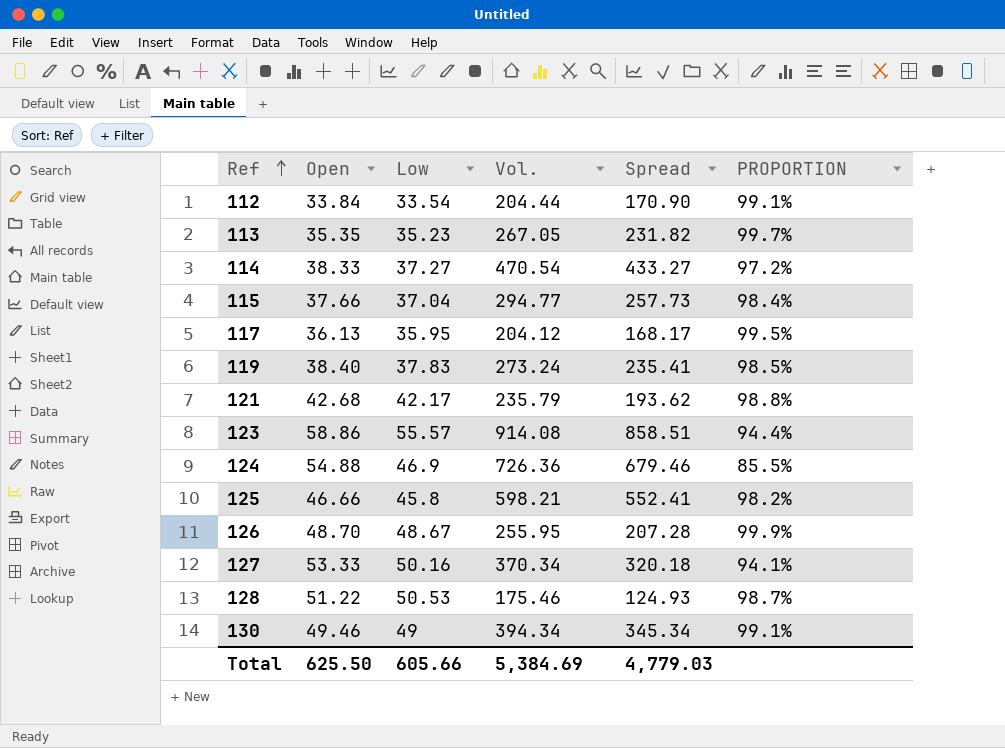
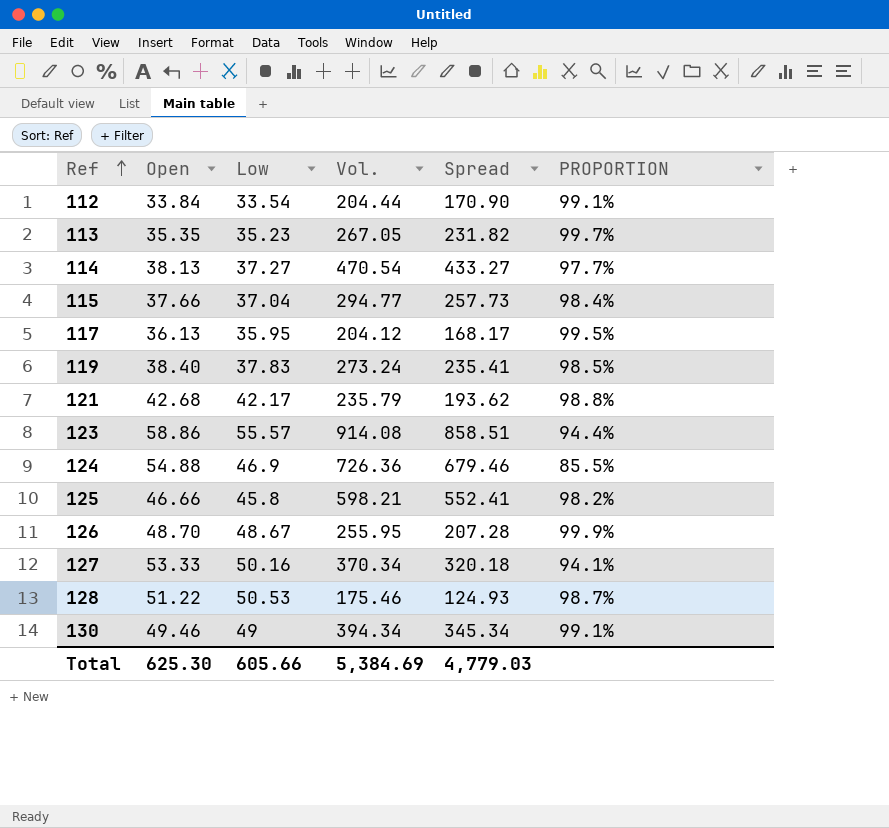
114 | Open: 38.33 -> 38.13
114 | PROPORTION: 97.2% -> 97.7%
Total | Open: 625.50 -> 625.30

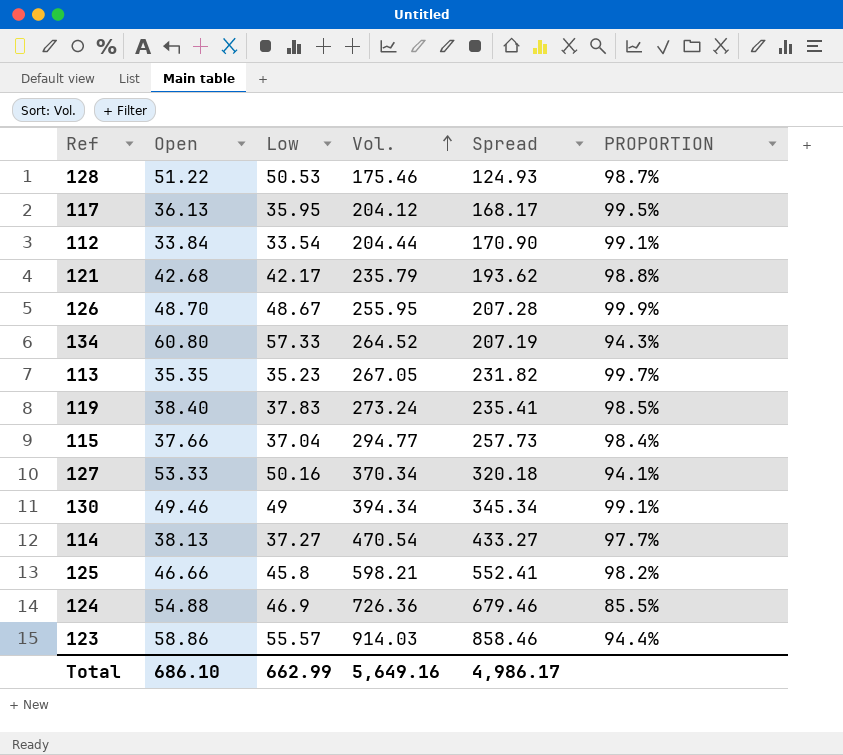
row order: Ref ascending -> Vol. ascending
row 134: none -> 60.80 | 57.33 | 264.52 | 207.19 | 94.3%
123 | Vol.: 914.08 -> 914.03
123 | Spread: 858.51 -> 858.46
Total | Open: 625.30 -> 686.10
Total | Low: 605.66 -> 662.99
Total | Vol.: 5,384.69 -> 5,649.16
Total | Spread: 4,779.03 -> 4,986.17

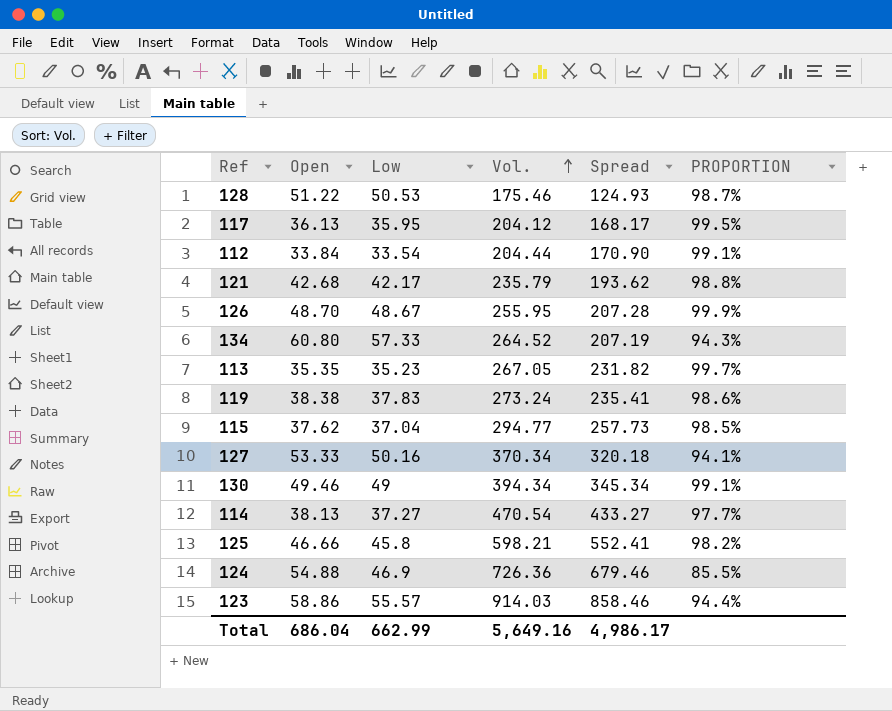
119 | Open: 38.40 -> 38.38
119 | PROPORTION: 98.5% -> 98.6%
115 | Open: 37.66 -> 37.62
115 | PROPORTION: 98.4% -> 98.5%
Total | Open: 686.10 -> 686.04

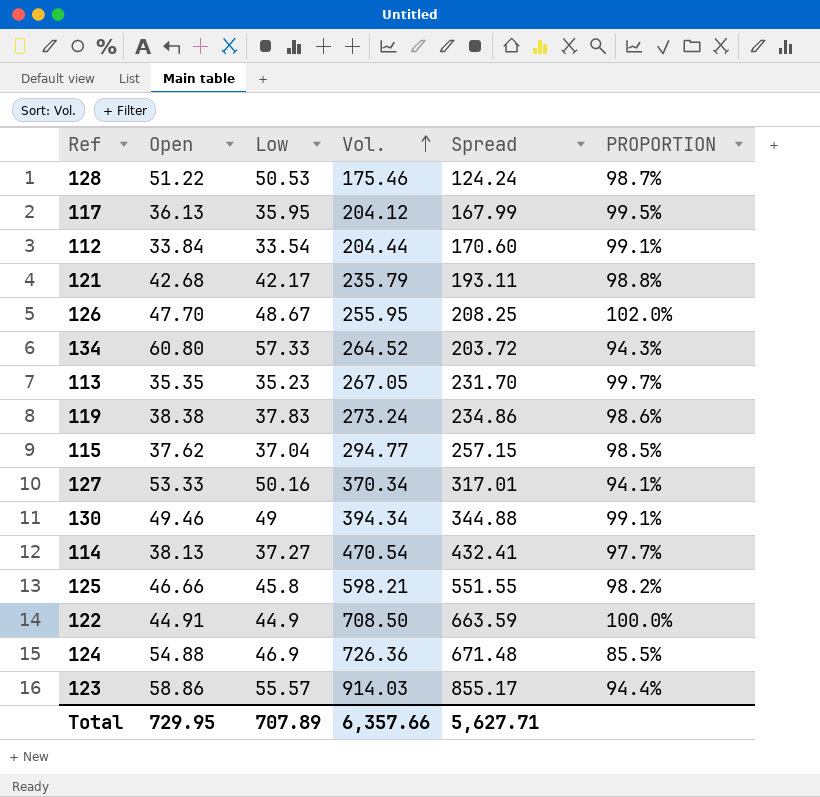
column Spread | formula: [Vol.] - [Low] -> [Vol.] - [Open]
126 | Open: 48.70 -> 47.70
126 | PROPORTION: 99.9% -> 102.0%
row 122: none -> 44.91 | 44.9 | 708.50 | 663.59 | 100.0%
Total | Open: 686.04 -> 729.95
Total | Low: 662.99 -> 707.89
Total | Vol.: 5,649.16 -> 6,357.66
Total | Spread: 4,986.17 -> 5,627.71

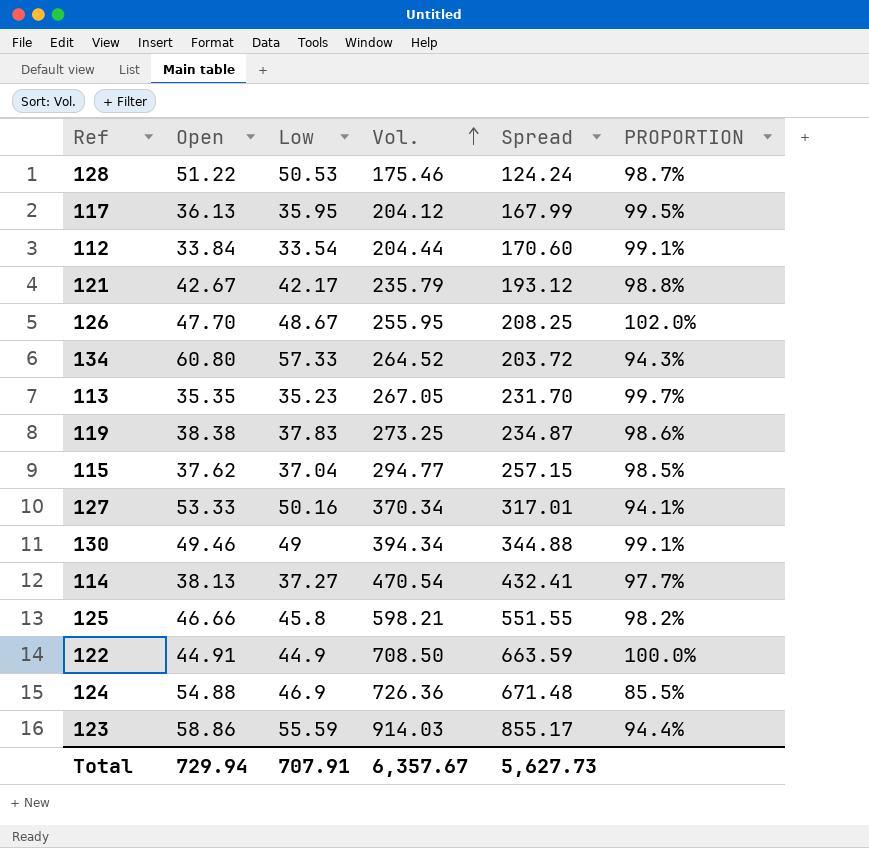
121 | Open: 42.68 -> 42.67
121 | Spread: 193.11 -> 193.12
119 | Vol.: 273.24 -> 273.25
119 | Spread: 234.86 -> 234.87
123 | Low: 55.57 -> 55.59
Total | Open: 729.95 -> 729.94
Total | Low: 707.89 -> 707.91
Total | Vol.: 6,357.66 -> 6,357.67
Total | Spread: 5,627.71 -> 5,627.73

